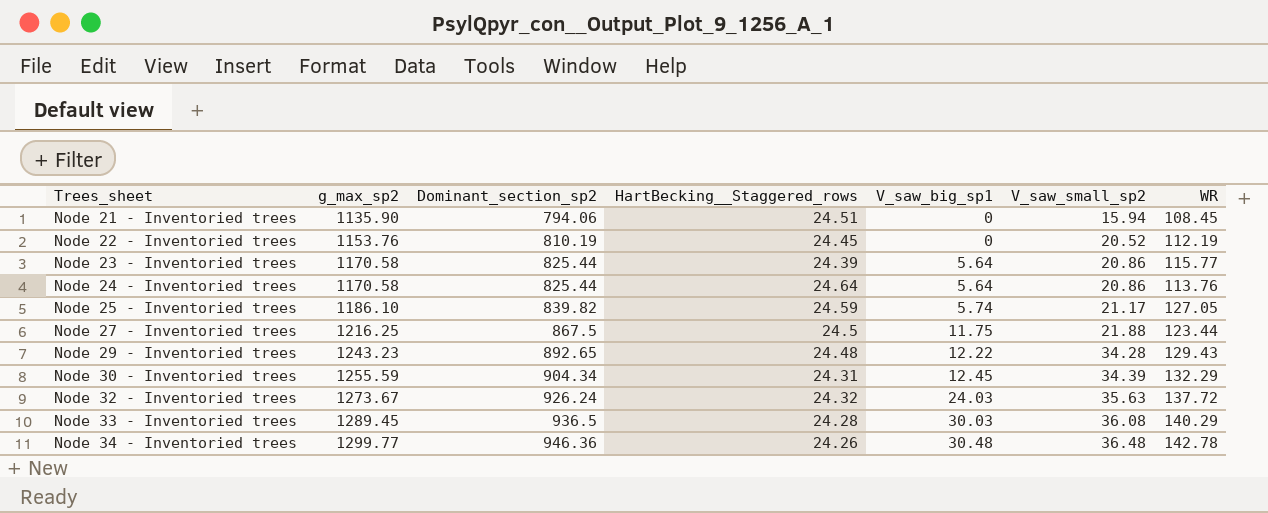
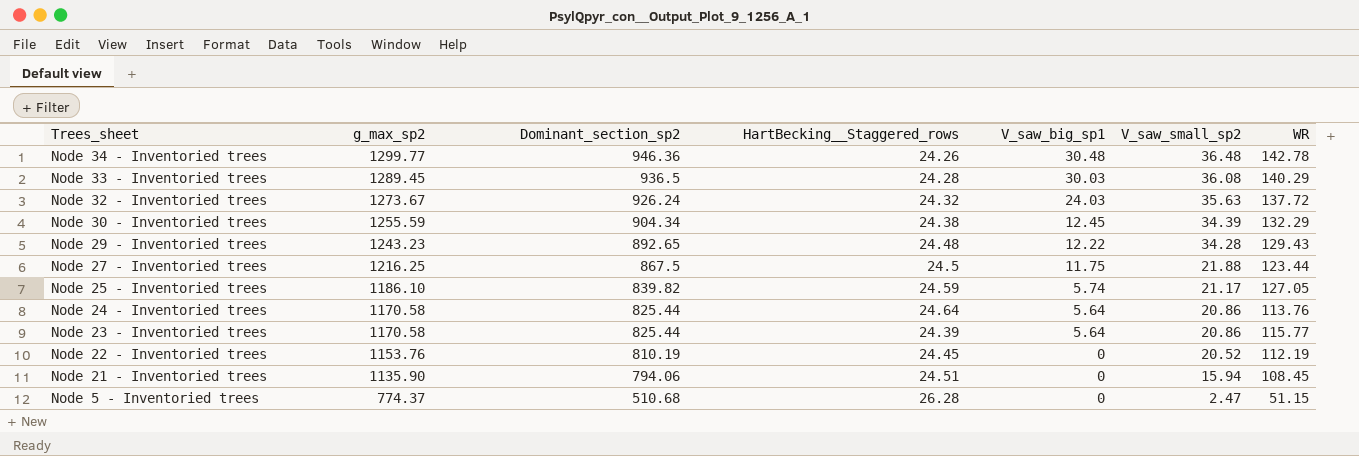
row order: Trees_sheet ascending -> Trees_sheet descending
Node 30 - Inventoried trees | HartBecking__Staggered_rows: 24.31 -> 24.38
row Node 5 - Inventoried trees: none -> 774.37 | 510.68 | 26.28 | 0 | 2.47 | 51.15

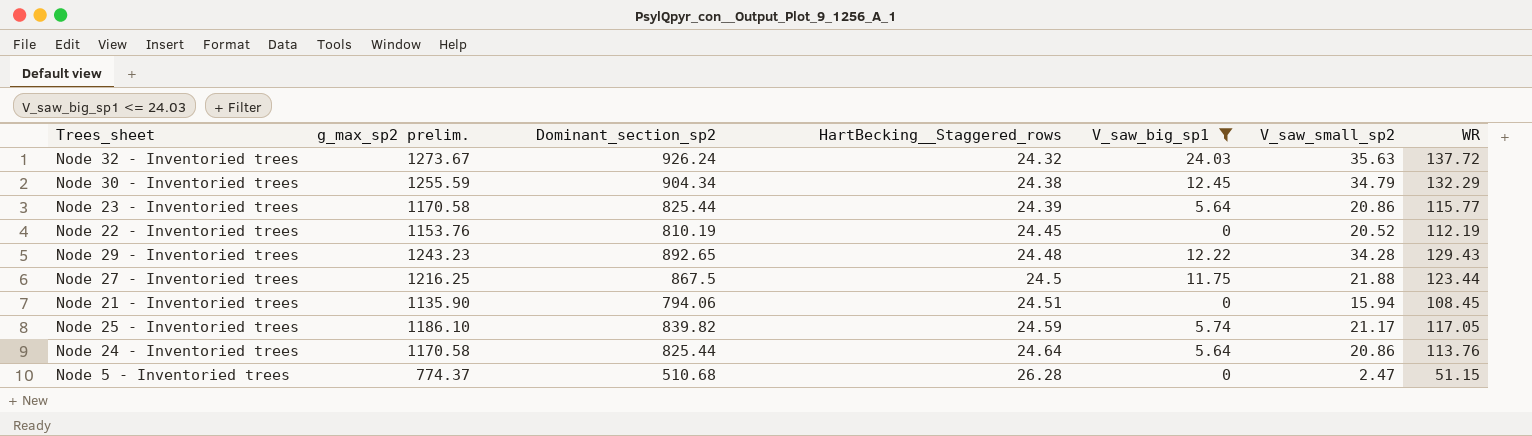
filter: none -> V_saw_big_sp1 <= 24.03
row order: Trees_sheet descending -> HartBecking__Staggered_rows ascending
column name: g_max_sp2 -> g_max_sp2 prelim.
Node 30 - Inventoried trees | V_saw_small_sp2: 34.39 -> 34.79
Node 25 - Inventoried trees | WR: 127.05 -> 117.05

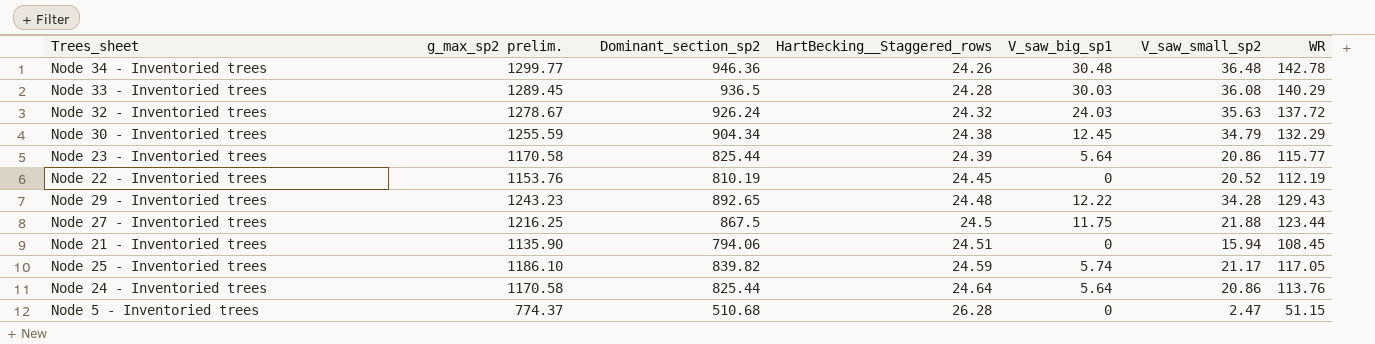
filter: V_saw_big_sp1 <= 24.03 -> none
Node 32 - Inventoried trees | g_max_sp2 prelim.: 1273.67 -> 1278.67

